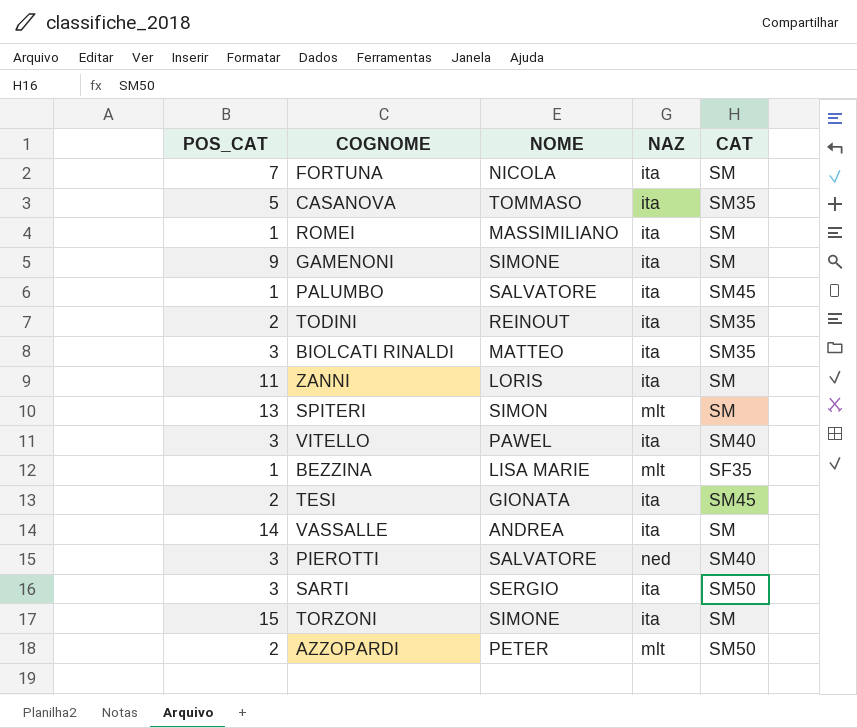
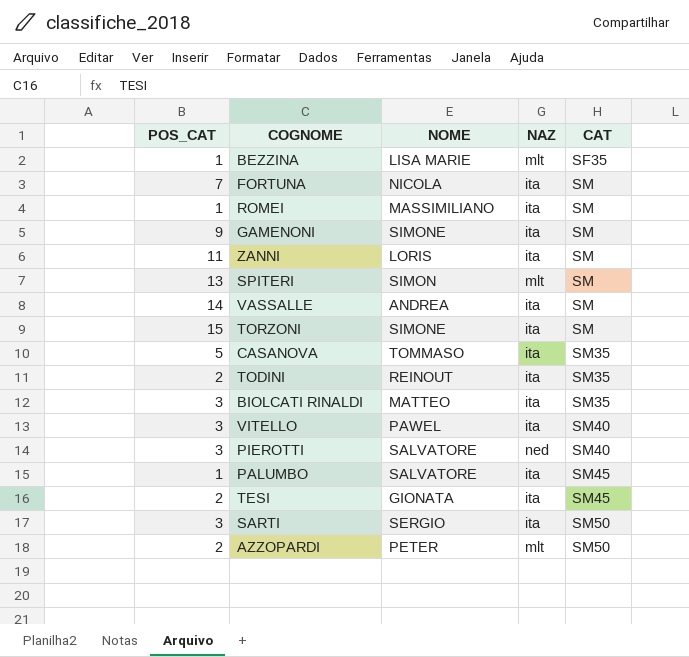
row order: none -> CAT ascending

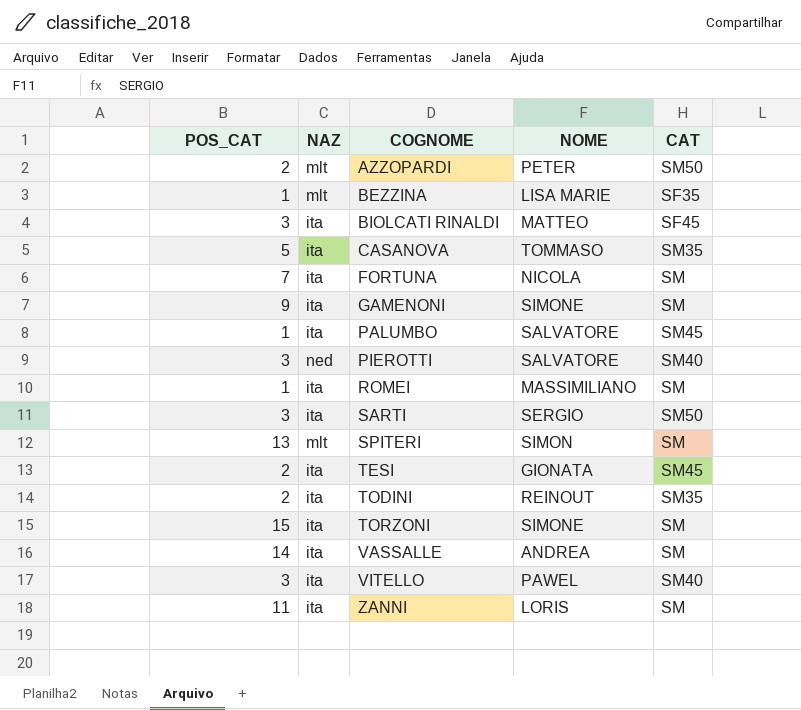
row order: CAT ascending -> COGNOME ascending
column NAZ | position: 4 -> 2
BIOLCATI RINALDI | CAT: SM35 -> SF45

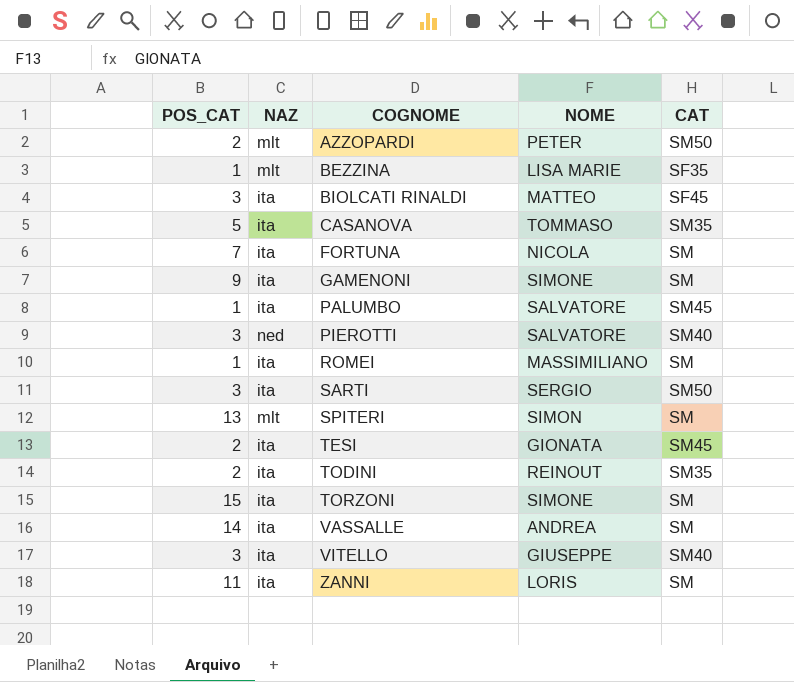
VITELLO | NOME: PAWEL -> GIUSEPPE

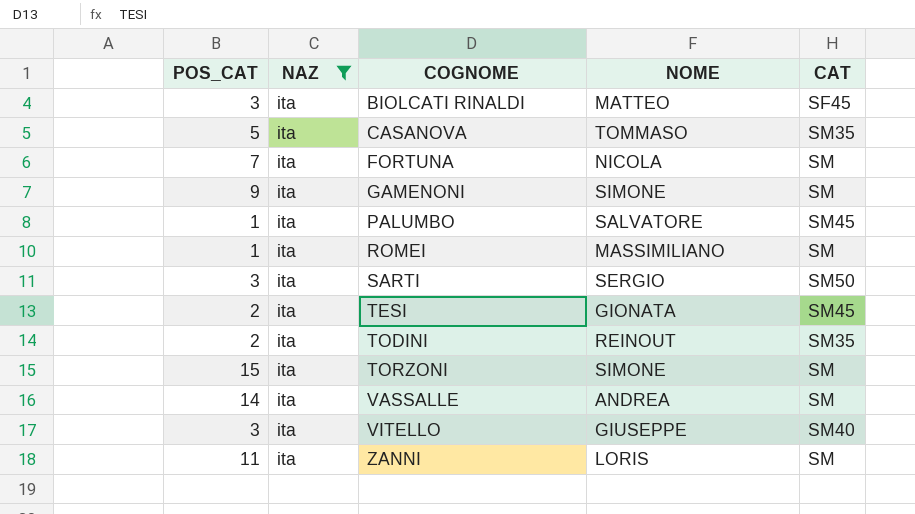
filter: none -> NAZ = ita

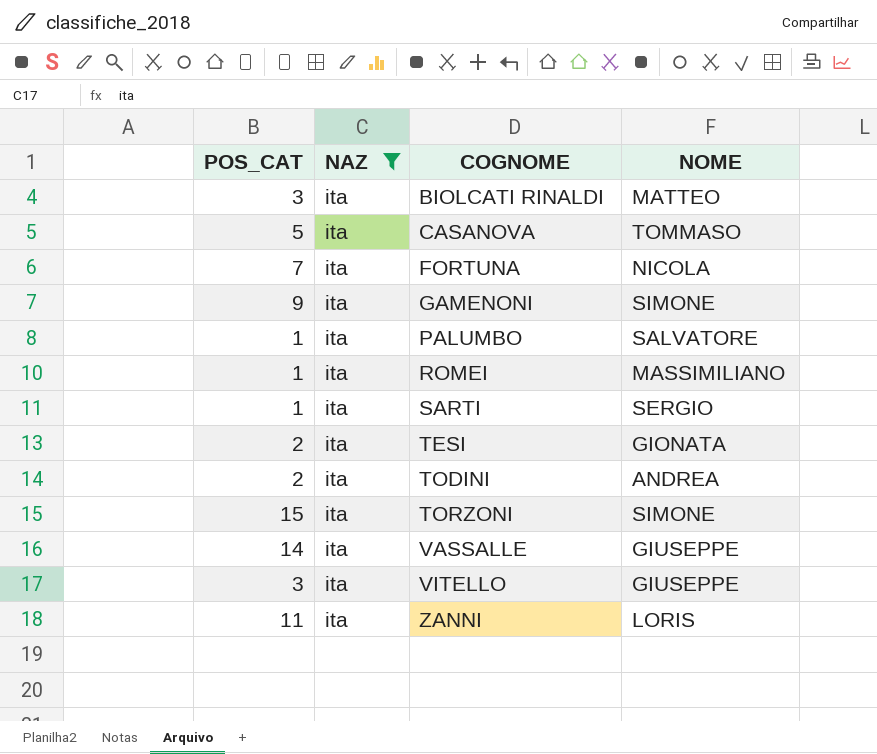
column CAT | position: 5 -> none
SARTI | POS_CAT: 3 -> 1
TODINI | NOME: REINOUT -> ANDREA
VASSALLE | NOME: ANDREA -> GIUSEPPE

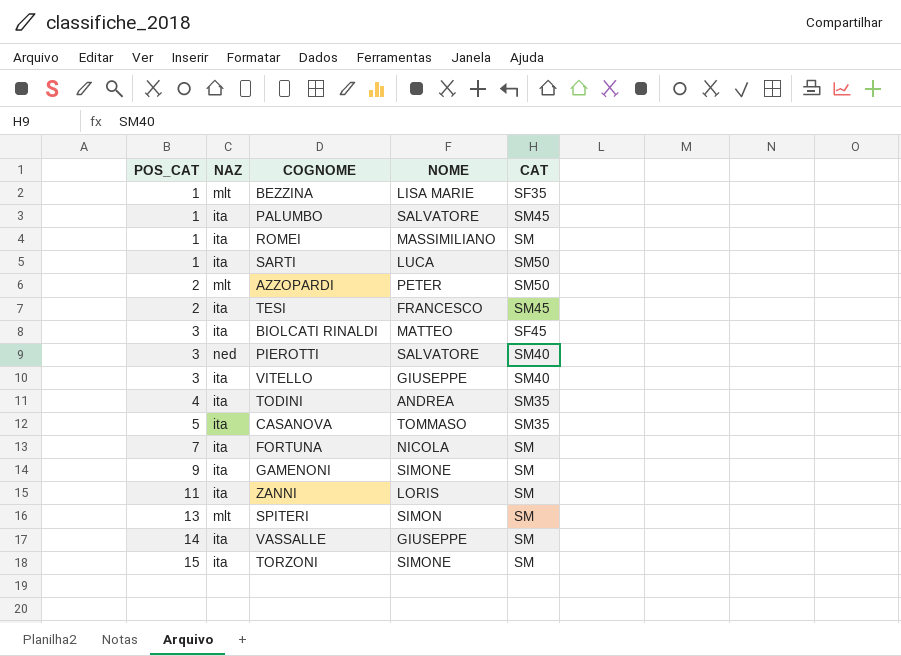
filter: NAZ = ita -> none
row order: COGNOME ascending -> POS_CAT ascending
column CAT | position: none -> 5
SARTI | NOME: SERGIO -> LUCA
TESI | NOME: GIONATA -> FRANCESCO
TODINI | POS_CAT: 2 -> 4

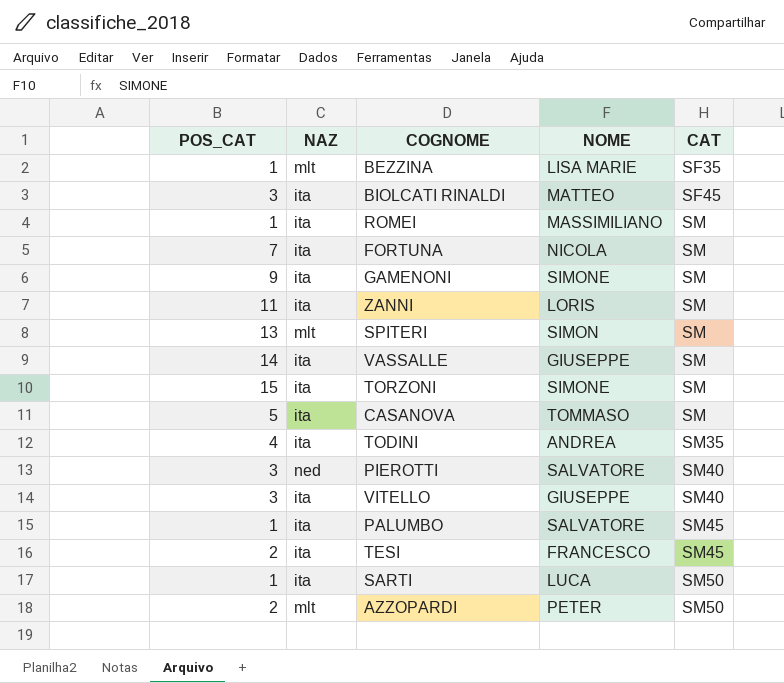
row order: POS_CAT ascending -> CAT ascending
CASANOVA | CAT: SM35 -> SM

